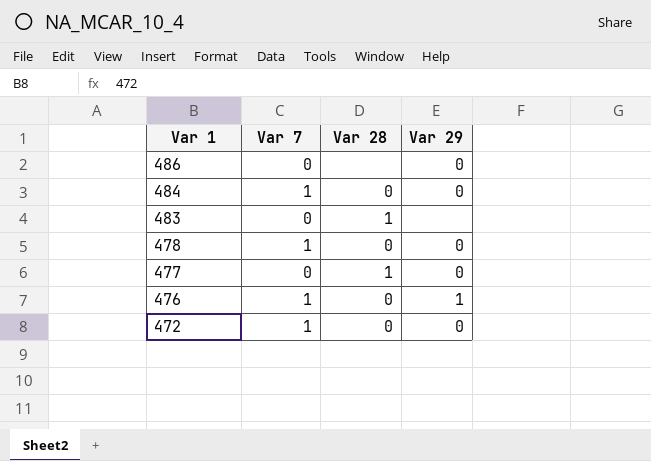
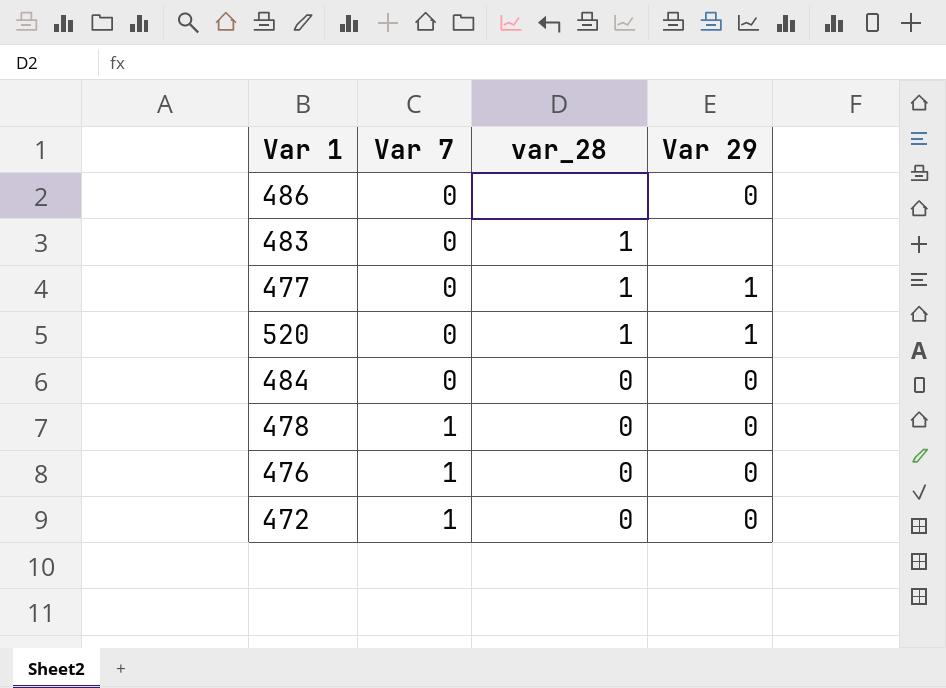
row order: Var 1 descending -> Var 7 ascending
column name: Var 28 -> var_28
477 | Var 29: 0 -> 1
row 520: none -> 0 | 1 | 1
484 | Var 7: 1 -> 0
476 | Var 29: 1 -> 0

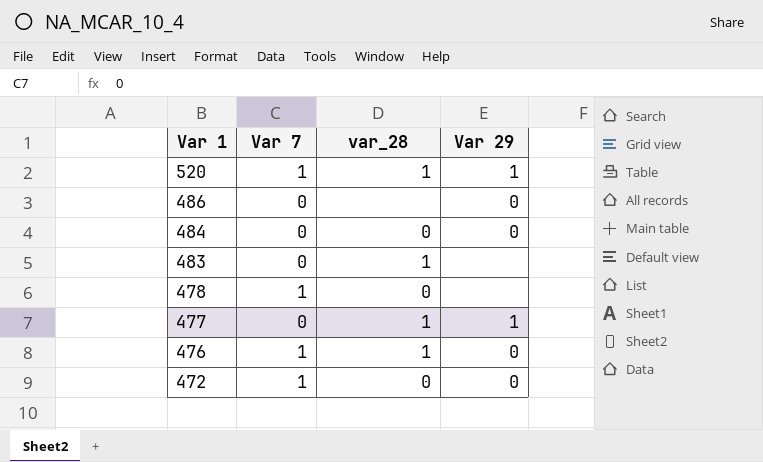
row order: Var 7 ascending -> Var 1 descending
520 | Var 7: 0 -> 1
478 | Var 29: 0 -> none
476 | var_28: 0 -> 1

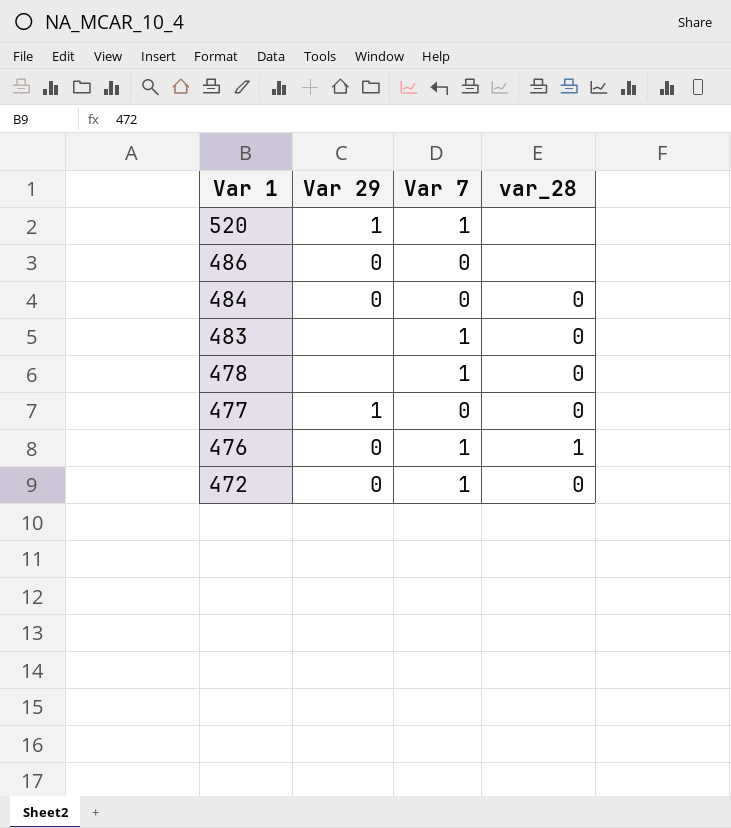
column Var 29 | position: 4 -> 2
520 | var_28: 1 -> none
483 | Var 7: 0 -> 1
483 | var_28: 1 -> 0
477 | var_28: 1 -> 0

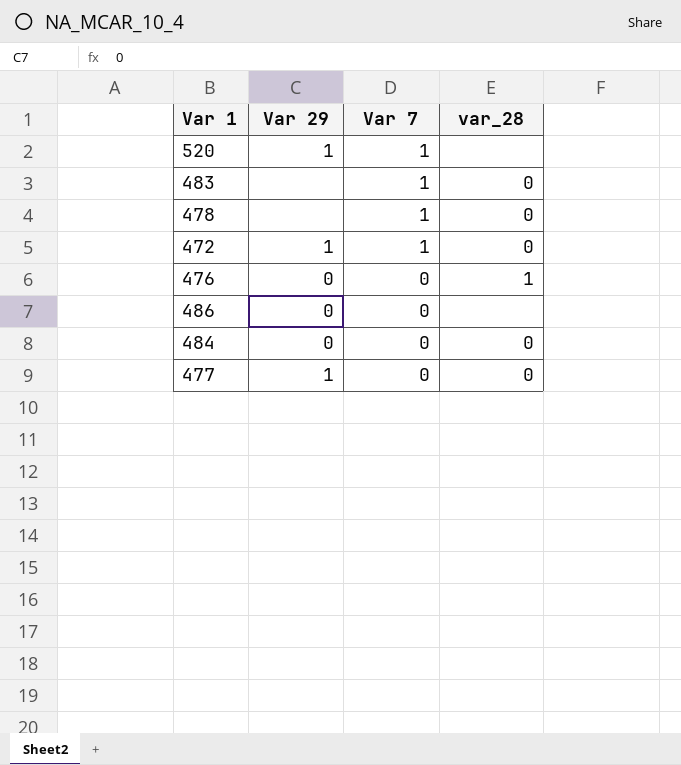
row order: Var 1 descending -> Var 7 descending
472 | Var 29: 0 -> 1
476 | Var 7: 1 -> 0

